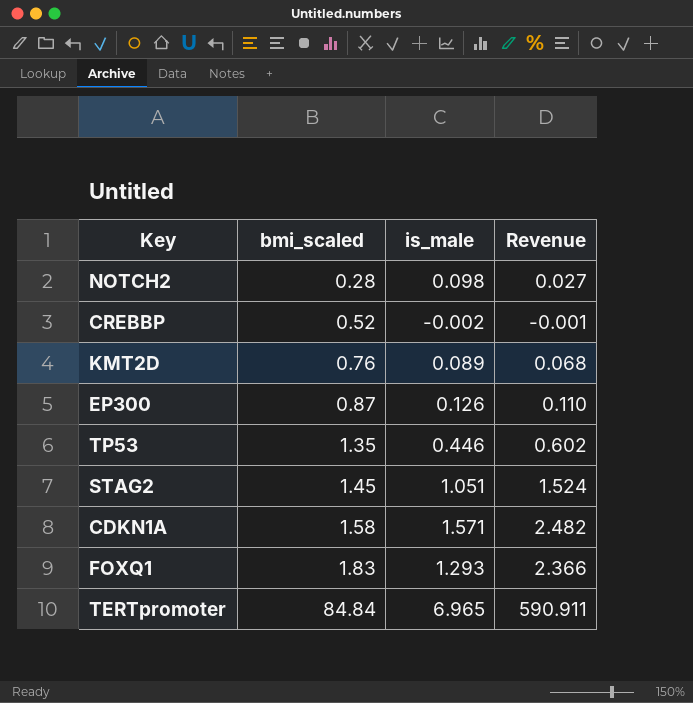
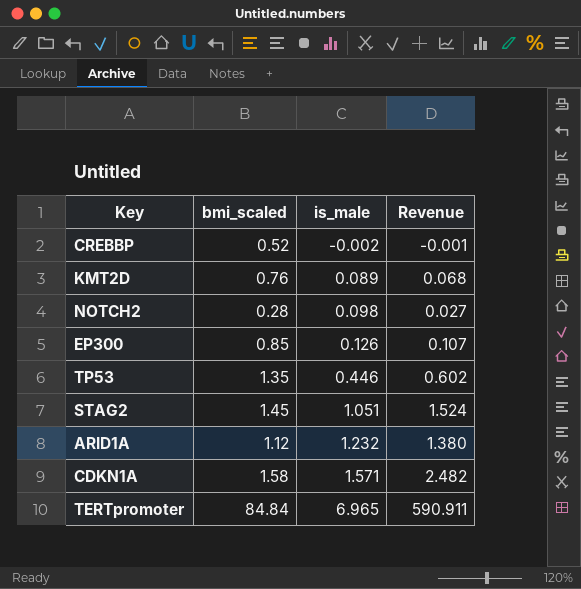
row order: bmi_scaled ascending -> is_male ascending
row FOXQ1: 1.83 | 1.293 | 2.366 -> none
EP300 | bmi_scaled: 0.87 -> 0.85
EP300 | Revenue: 0.110 -> 0.107
row ARID1A: none -> 1.12 | 1.232 | 1.380

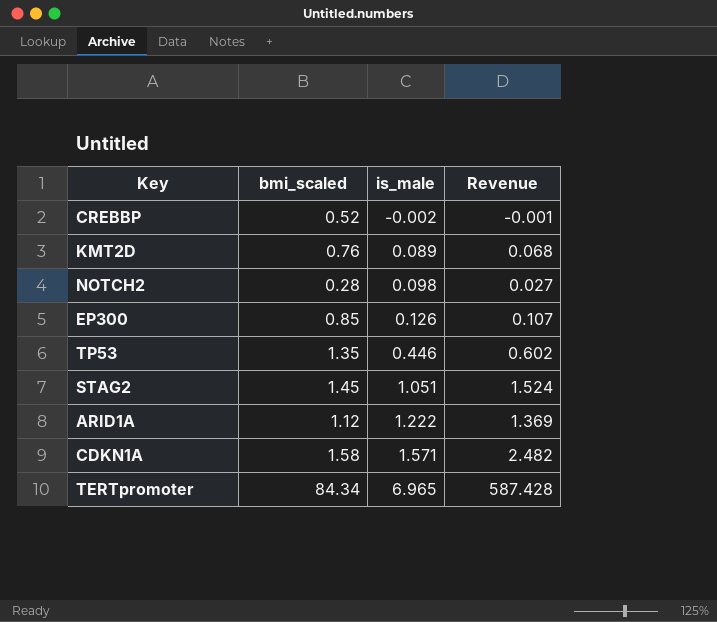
ARID1A | is_male: 1.232 -> 1.222
ARID1A | Revenue: 1.380 -> 1.369
TERTpromoter | bmi_scaled: 84.84 -> 84.34
TERTpromoter | Revenue: 590.911 -> 587.428

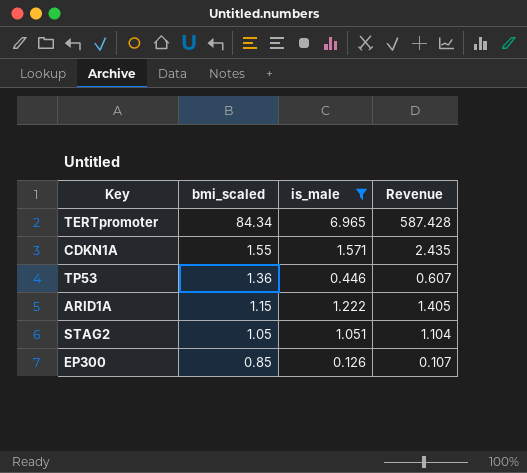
filter: none -> is_male >= 0.126
row order: is_male ascending -> bmi_scaled descending
CDKN1A | bmi_scaled: 1.58 -> 1.55
CDKN1A | Revenue: 2.482 -> 2.435
TP53 | bmi_scaled: 1.35 -> 1.36
TP53 | Revenue: 0.602 -> 0.607
ARID1A | bmi_scaled: 1.12 -> 1.15
ARID1A | Revenue: 1.369 -> 1.405
STAG2 | bmi_scaled: 1.45 -> 1.05
STAG2 | Revenue: 1.524 -> 1.104

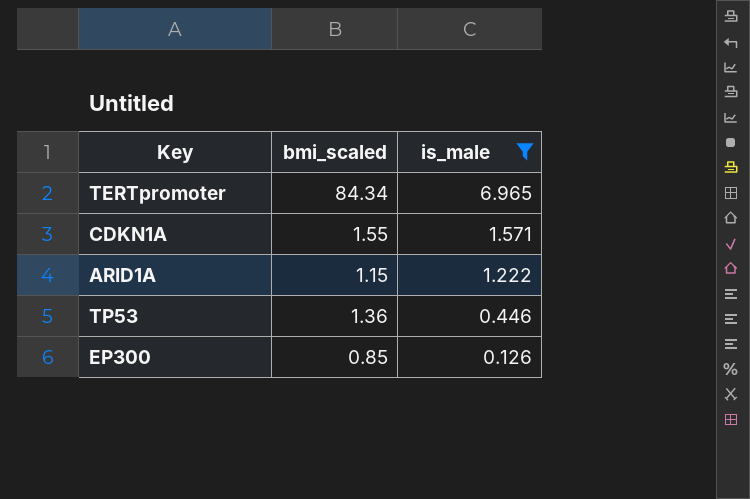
row order: bmi_scaled descending -> is_male descending
column Revenue | formula: [bmi_scaled] * [is_male] -> none
row STAG2: 1.05 | 1.051 | 1.104 -> none

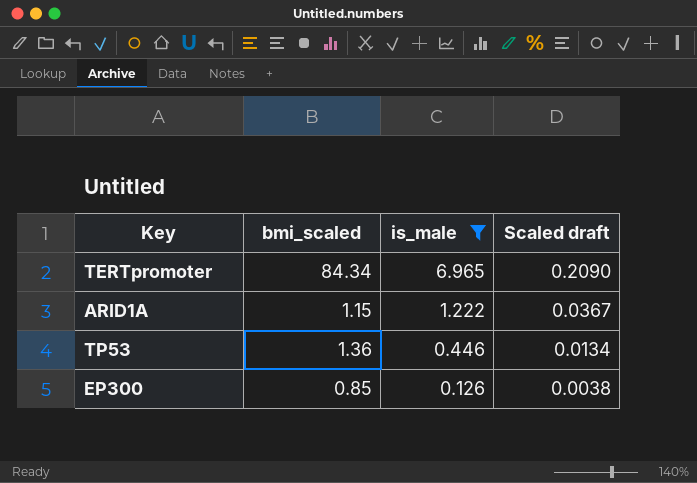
column Scaled draft | formula: none -> [is_male] * 0.03
row CDKN1A: 1.55 | 1.571 -> none

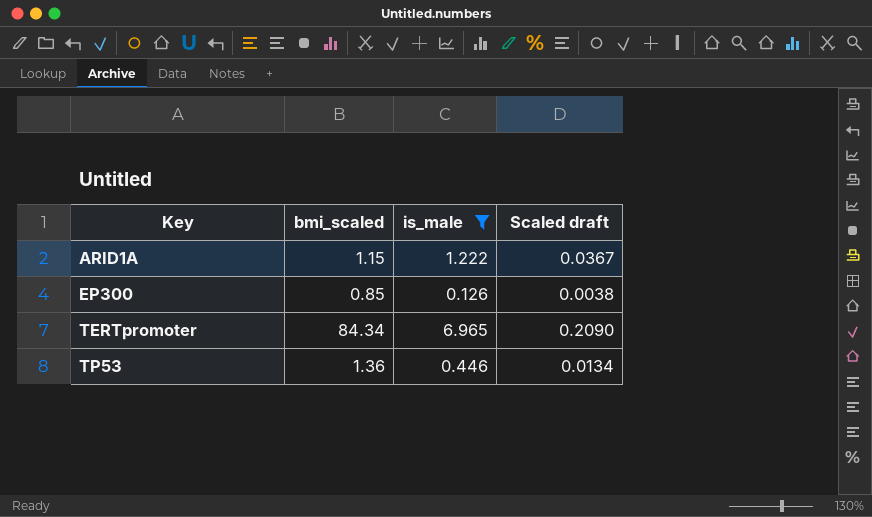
row order: is_male descending -> Key ascending

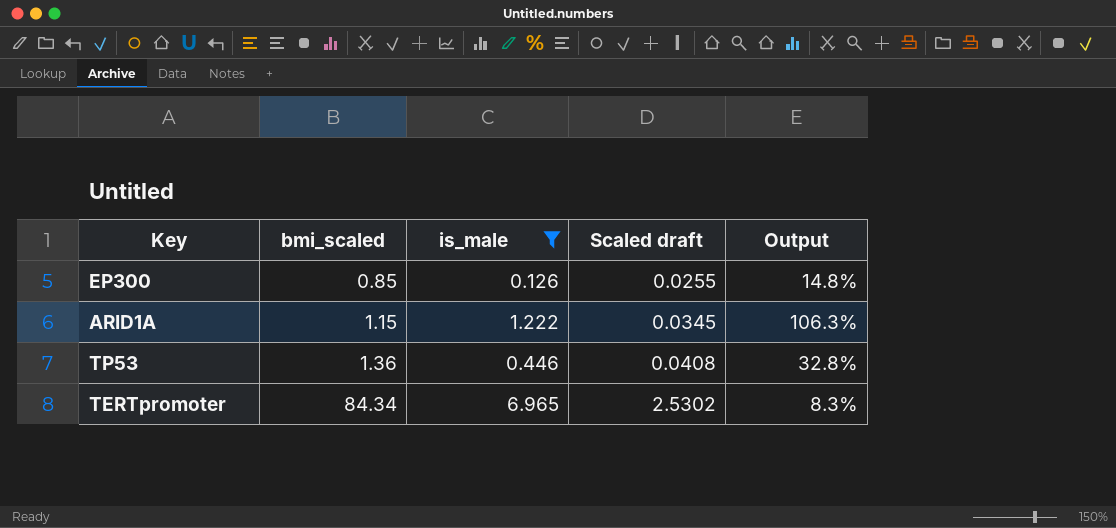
row order: Key ascending -> bmi_scaled ascending
column Scaled draft | formula: [is_male] * 0.03 -> [bmi_scaled] * 0.03
column Output | formula: none -> [is_male] / [bmi_scaled]

